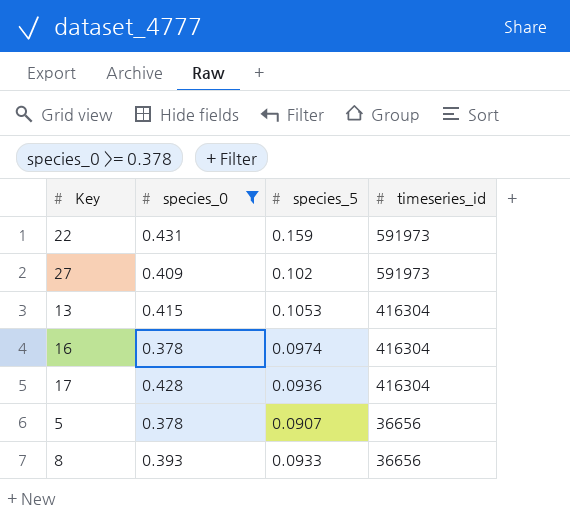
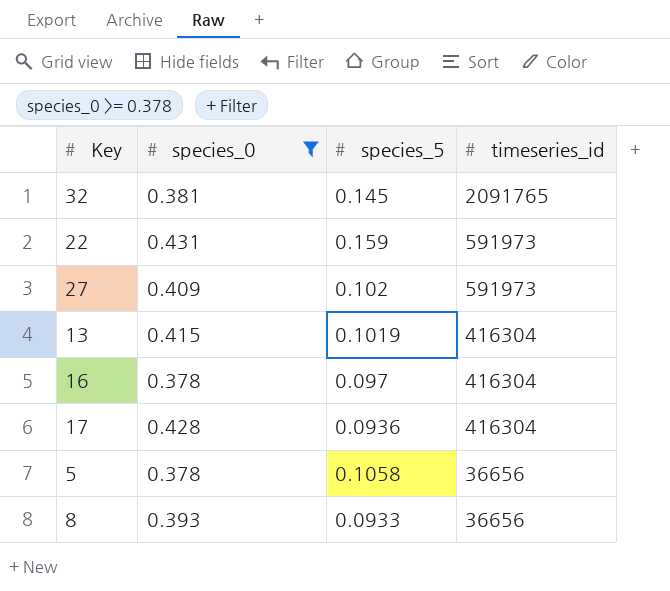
row 32: none -> 0.381 | 0.145 | 2091765
13 | species_5: 0.1053 -> 0.1019
16 | species_5: 0.0974 -> 0.097
5 | species_5: 0.0907 -> 0.1058

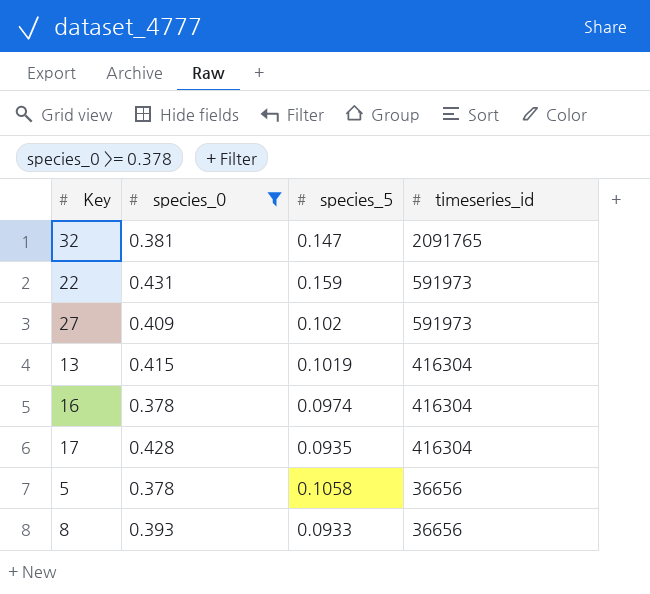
32 | species_5: 0.145 -> 0.147
16 | species_5: 0.097 -> 0.0974
17 | species_5: 0.0936 -> 0.0935

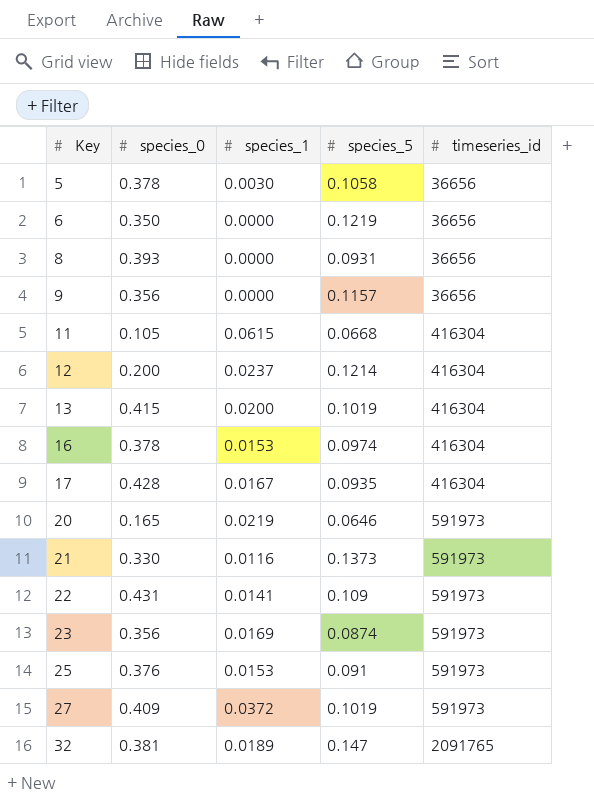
filter: species_0 >= 0.378 -> none
row order: timeseries_id descending -> Key ascending
column species_1 | position: none -> 3
8 | species_5: 0.0933 -> 0.0931
22 | species_5: 0.159 -> 0.109
27 | species_5: 0.102 -> 0.1019

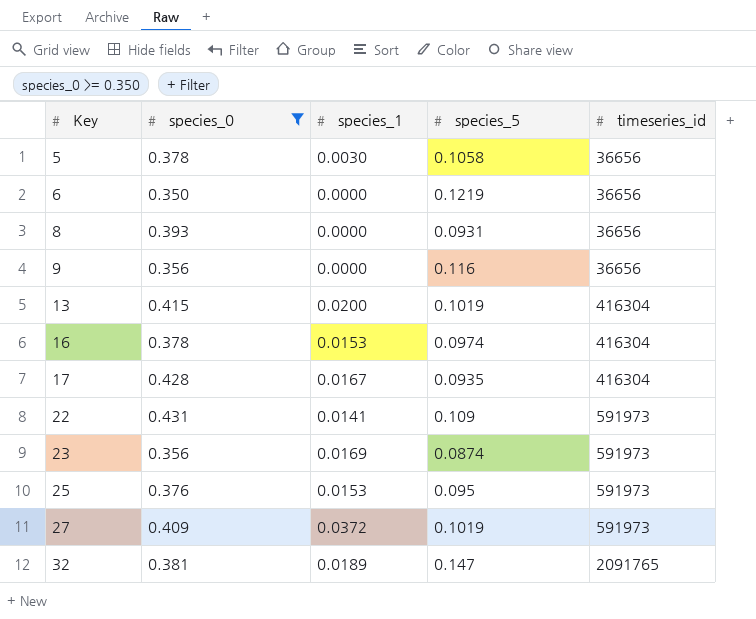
filter: none -> species_0 >= 0.350
9 | species_5: 0.1157 -> 0.116
25 | species_5: 0.091 -> 0.095

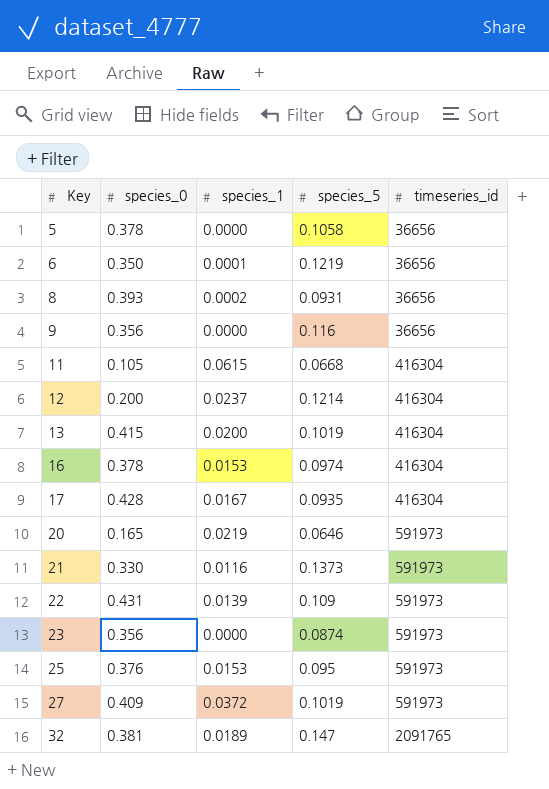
filter: species_0 >= 0.350 -> none
5 | species_1: 0.0030 -> 0.0000
6 | species_1: 0.0000 -> 0.0001
8 | species_1: 0.0000 -> 0.0002
22 | species_1: 0.0141 -> 0.0139
23 | species_1: 0.0169 -> 0.0000

